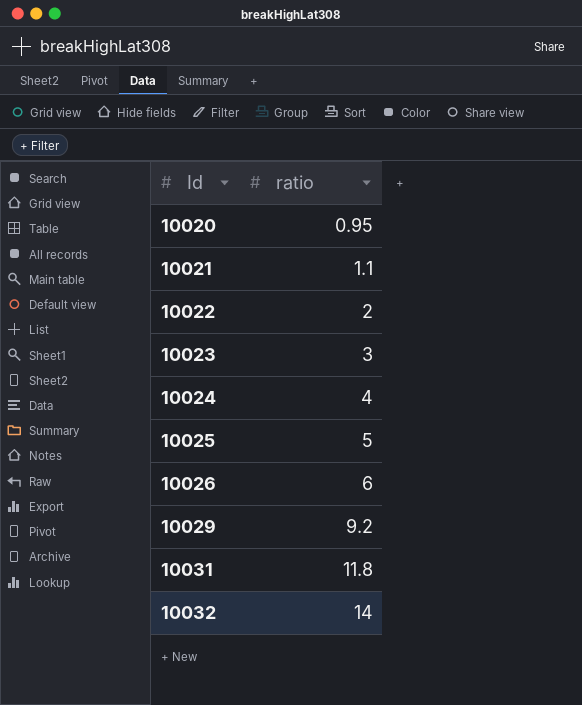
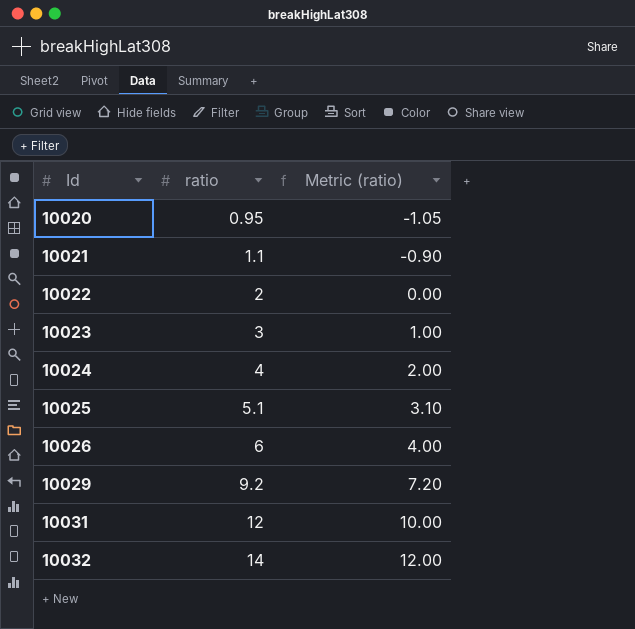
column Metric (ratio) | formula: none -> [ratio] - 2
10025 | ratio: 5 -> 5.1
10031 | ratio: 11.8 -> 12

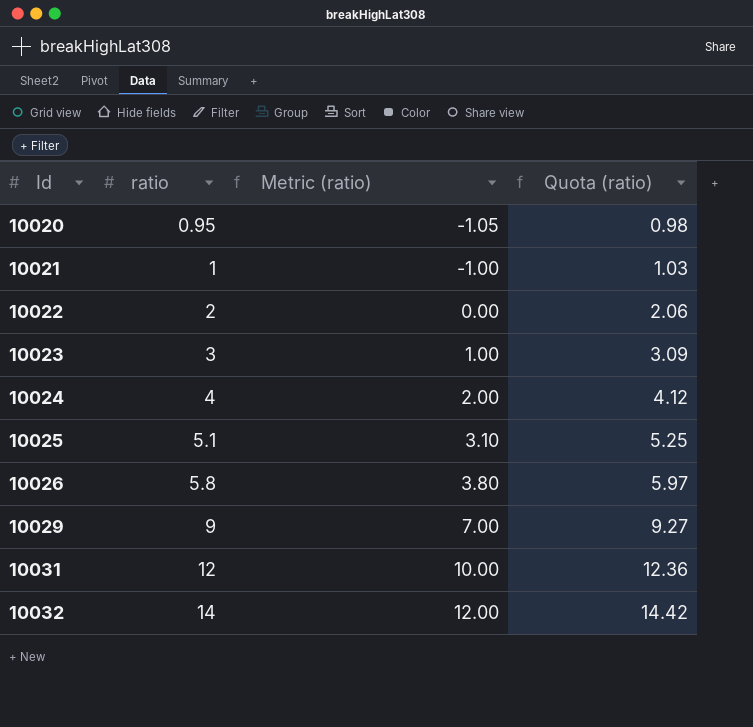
column Quota (ratio) | formula: none -> [ratio] * 1.03
10021 | ratio: 1.1 -> 1
10021 | Metric (ratio): -0.90 -> -1.00
10026 | ratio: 6 -> 5.8
10026 | Metric (ratio): 4.00 -> 3.80
10029 | ratio: 9.2 -> 9
10029 | Metric (ratio): 7.20 -> 7.00

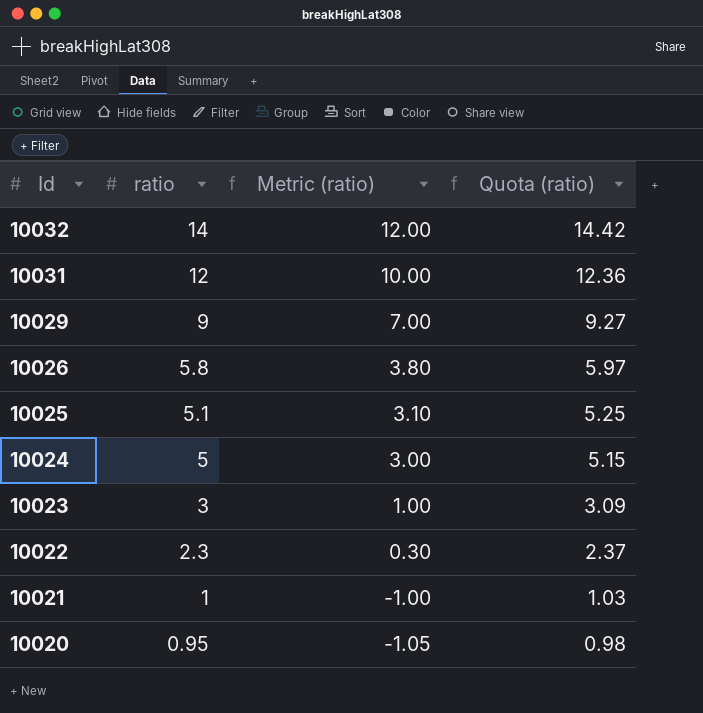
row order: Id ascending -> Id descending
10024 | ratio: 4 -> 5
10024 | Metric (ratio): 2.00 -> 3.00
10024 | Quota (ratio): 4.12 -> 5.15
10022 | ratio: 2 -> 2.3
10022 | Metric (ratio): 0.00 -> 0.30
10022 | Quota (ratio): 2.06 -> 2.37

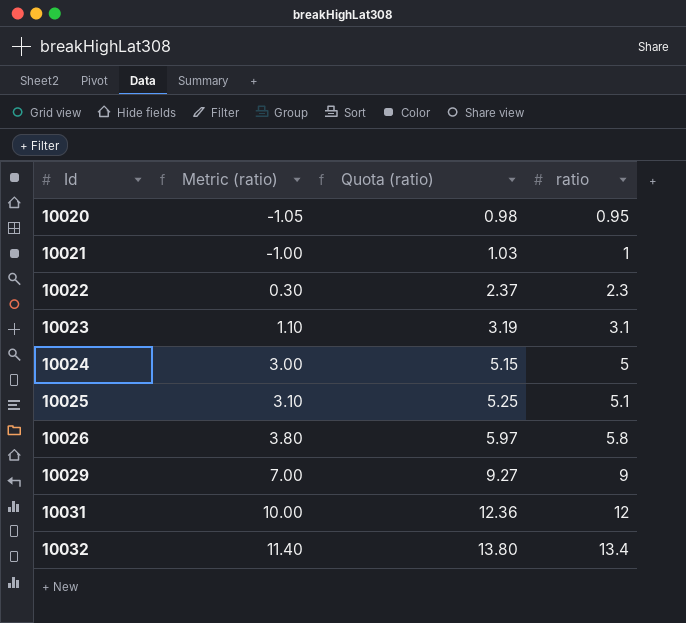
row order: Id descending -> Id ascending
column ratio | position: 2 -> 4
10023 | Metric (ratio): 1.00 -> 1.10
10023 | Quota (ratio): 3.09 -> 3.19
10023 | ratio: 3 -> 3.1
10032 | Metric (ratio): 12.00 -> 11.40
10032 | Quota (ratio): 14.42 -> 13.80
10032 | ratio: 14 -> 13.4

